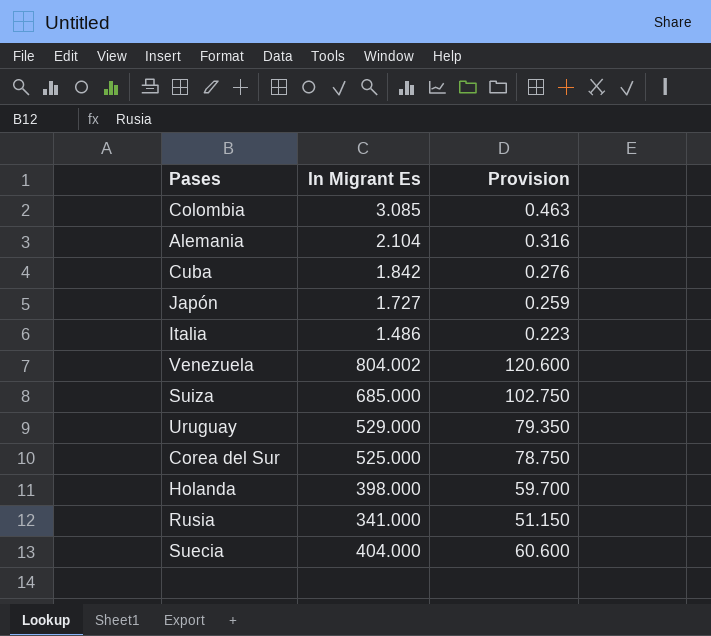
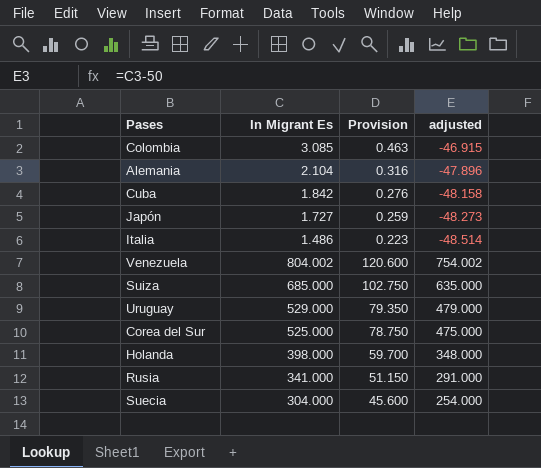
column adjusted | formula: none -> [In Migrant Es] - 50
Suecia | In Migrant Es: 404.000 -> 304.000
Suecia | Provision: 60.600 -> 45.600

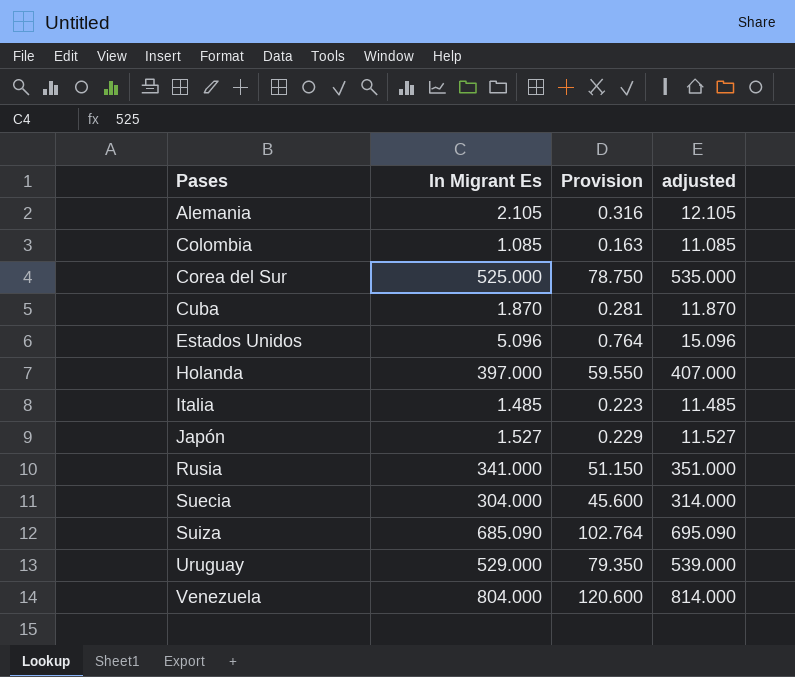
row order: none -> Pases ascending
column adjusted | formula: [In Migrant Es] - 50 -> [In Migrant Es] + 10
Alemania | In Migrant Es: 2.104 -> 2.105
Colombia | In Migrant Es: 3.085 -> 1.085
Colombia | Provision: 0.463 -> 0.163
Cuba | In Migrant Es: 1.842 -> 1.870
Cuba | Provision: 0.276 -> 0.281
row Estados Unidos: none -> 5.096 | 0.764 | 15.096
Holanda | In Migrant Es: 398.000 -> 397.000
Holanda | Provision: 59.700 -> 59.550
Italia | In Migrant Es: 1.486 -> 1.485
Japón | In Migrant Es: 1.727 -> 1.527
Japón | Provision: 0.259 -> 0.229
Suiza | In Migrant Es: 685.000 -> 685.090
Suiza | Provision: 102.750 -> 102.764
Venezuela | In Migrant Es: 804.002 -> 804.000

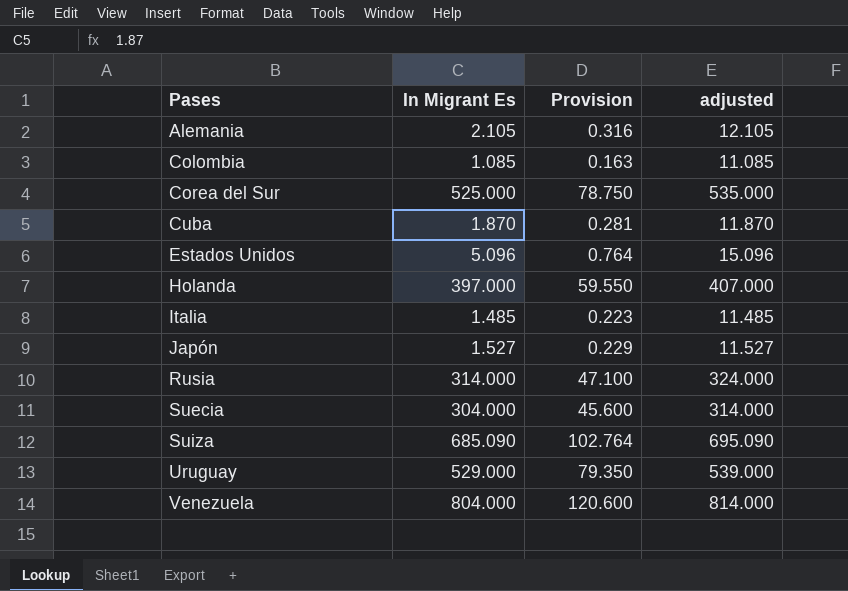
Rusia | In Migrant Es: 341.000 -> 314.000
Rusia | Provision: 51.150 -> 47.100
Rusia | adjusted: 351.000 -> 324.000

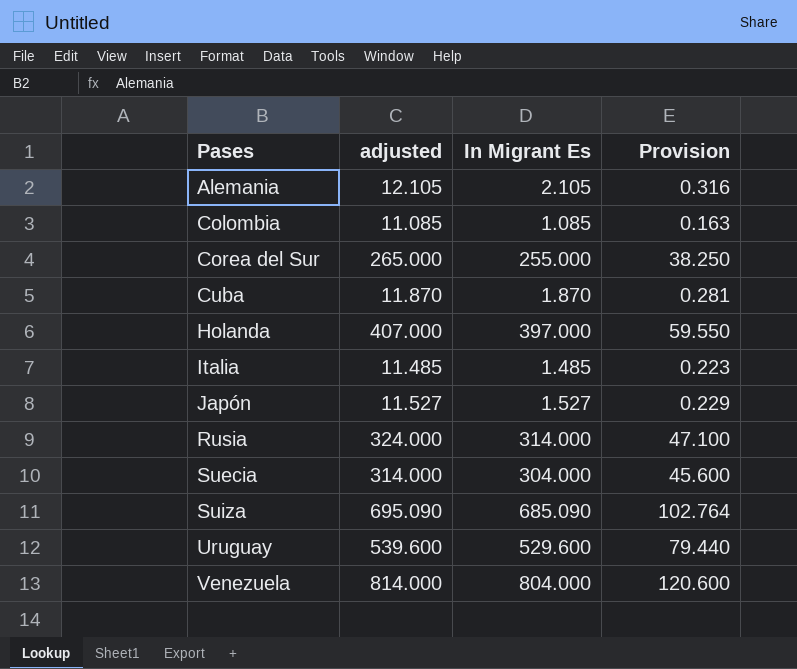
column adjusted | position: 4 -> 2
row Estados Unidos: 5.096 | 0.764 | 15.096 -> none
Corea del Sur | adjusted: 535.000 -> 265.000
Corea del Sur | In Migrant Es: 525.000 -> 255.000
Corea del Sur | Provision: 78.750 -> 38.250
Uruguay | adjusted: 539.000 -> 539.600
Uruguay | In Migrant Es: 529.000 -> 529.600
Uruguay | Provision: 79.350 -> 79.440

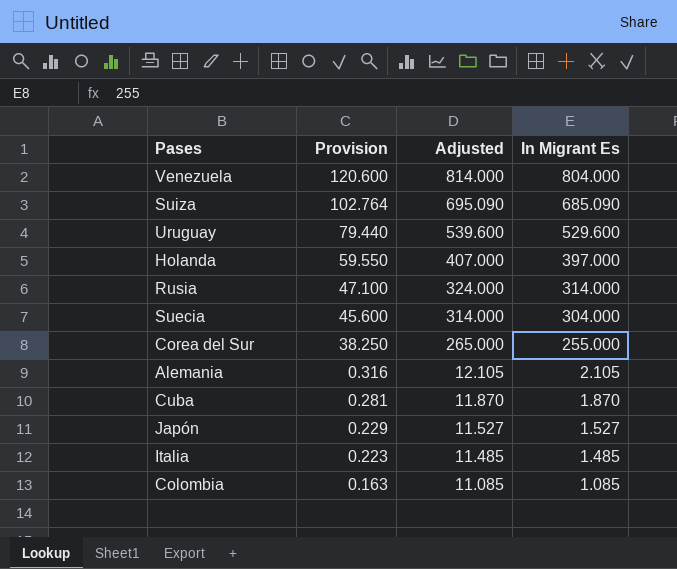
row order: Pases ascending -> Provision descending
column Provision | position: 4 -> 2
column name: adjusted -> Adjusted

